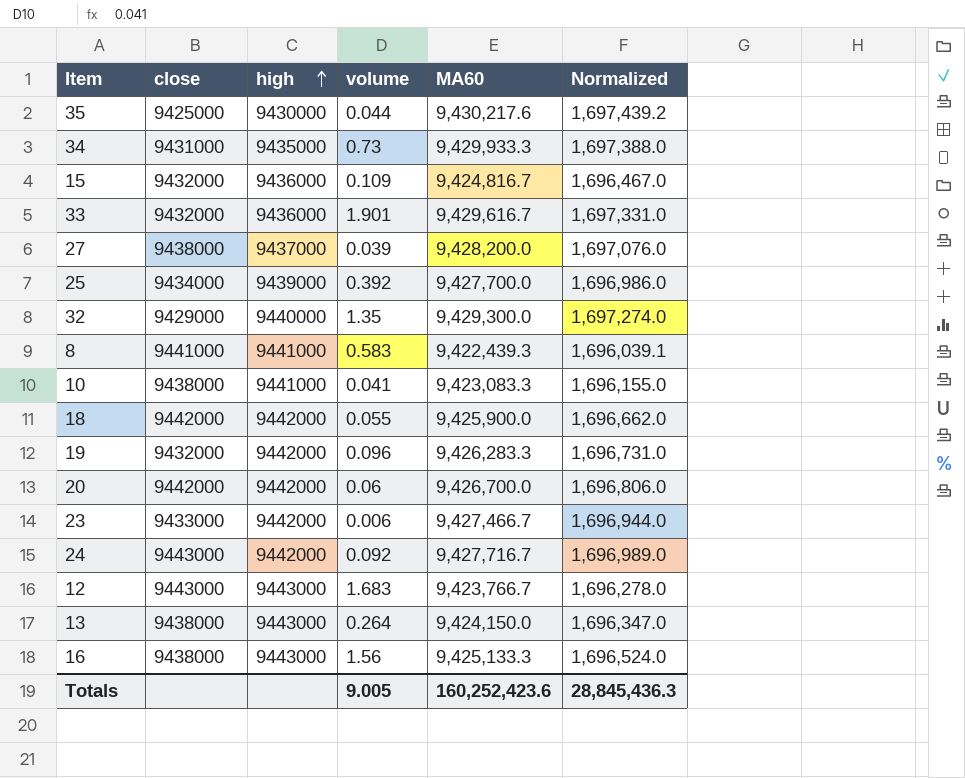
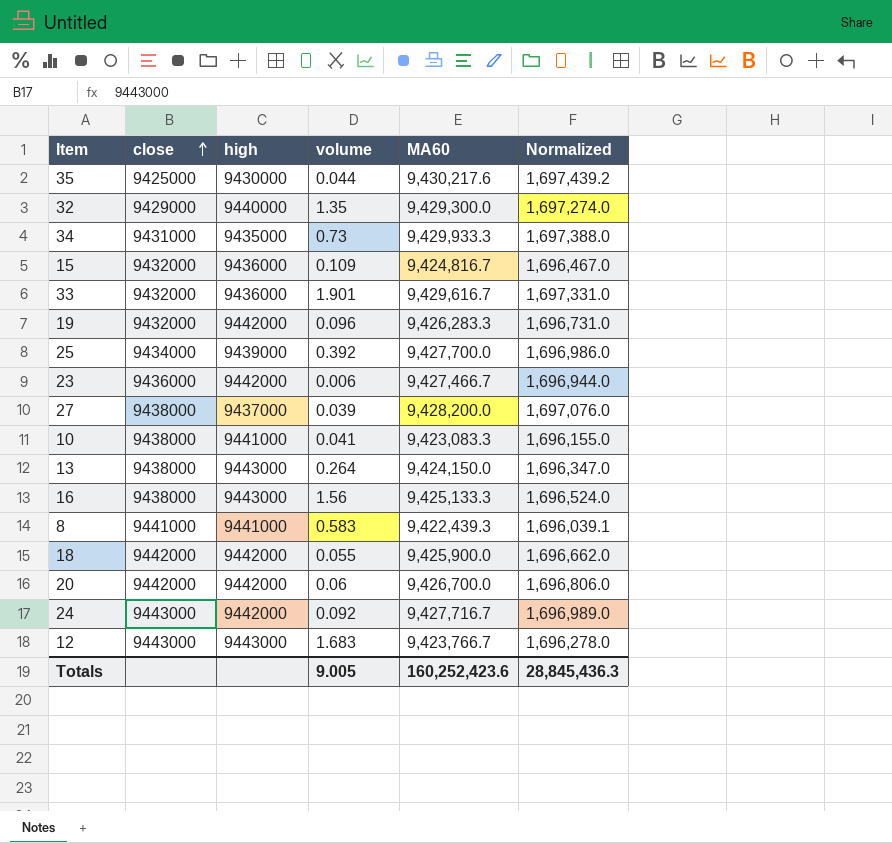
row order: high ascending -> close ascending
23 | close: 9433000 -> 9436000

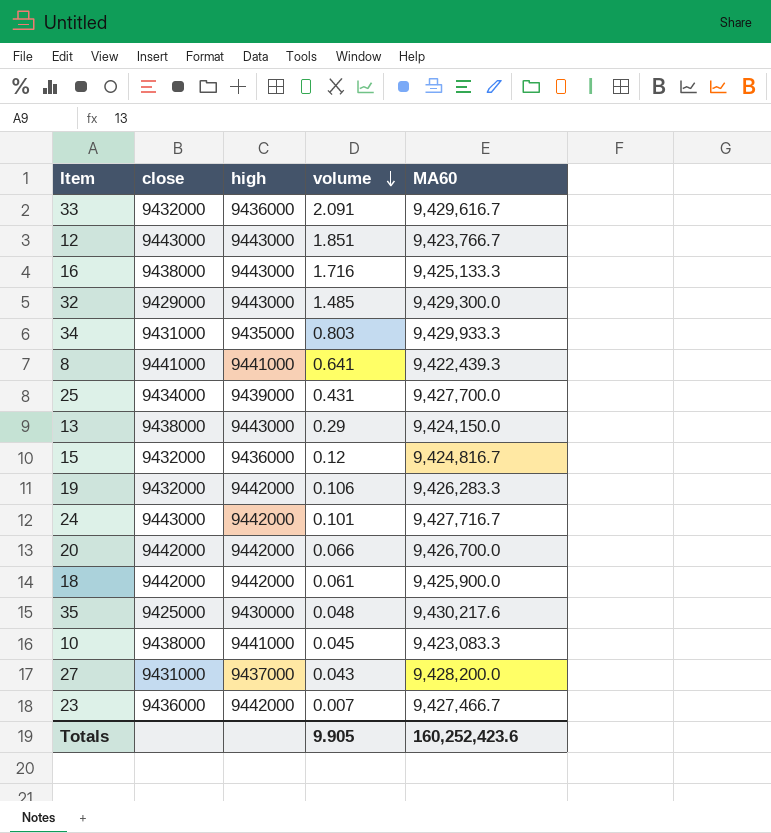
row order: close ascending -> volume descending
column Normalized | formula: [MA60] * 0.18 -> none
33 | volume: 1.901 -> 2.091
12 | volume: 1.683 -> 1.851
16 | volume: 1.56 -> 1.716
32 | high: 9440000 -> 9443000
32 | volume: 1.35 -> 1.485
34 | volume: 0.73 -> 0.803
8 | volume: 0.583 -> 0.641
25 | volume: 0.392 -> 0.431
13 | volume: 0.264 -> 0.29
15 | volume: 0.109 -> 0.12
19 | volume: 0.096 -> 0.106
24 | volume: 0.092 -> 0.101
20 | volume: 0.06 -> 0.066
18 | volume: 0.055 -> 0.061
35 | volume: 0.044 -> 0.048
10 | volume: 0.041 -> 0.045
27 | close: 9438000 -> 9431000
27 | volume: 0.039 -> 0.043
23 | volume: 0.006 -> 0.007
Totals | volume: 9.005 -> 9.905

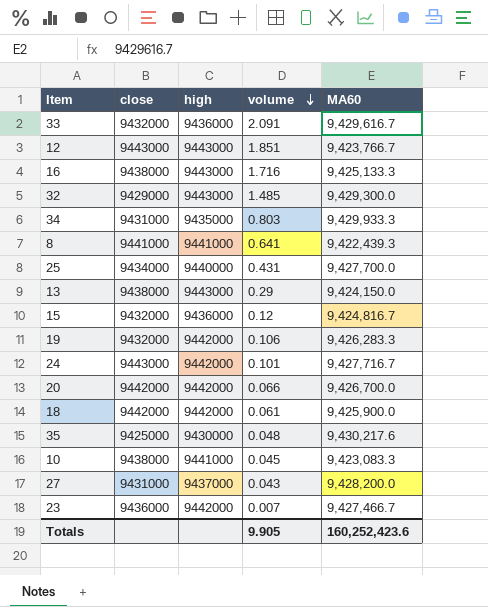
25 | high: 9439000 -> 9440000

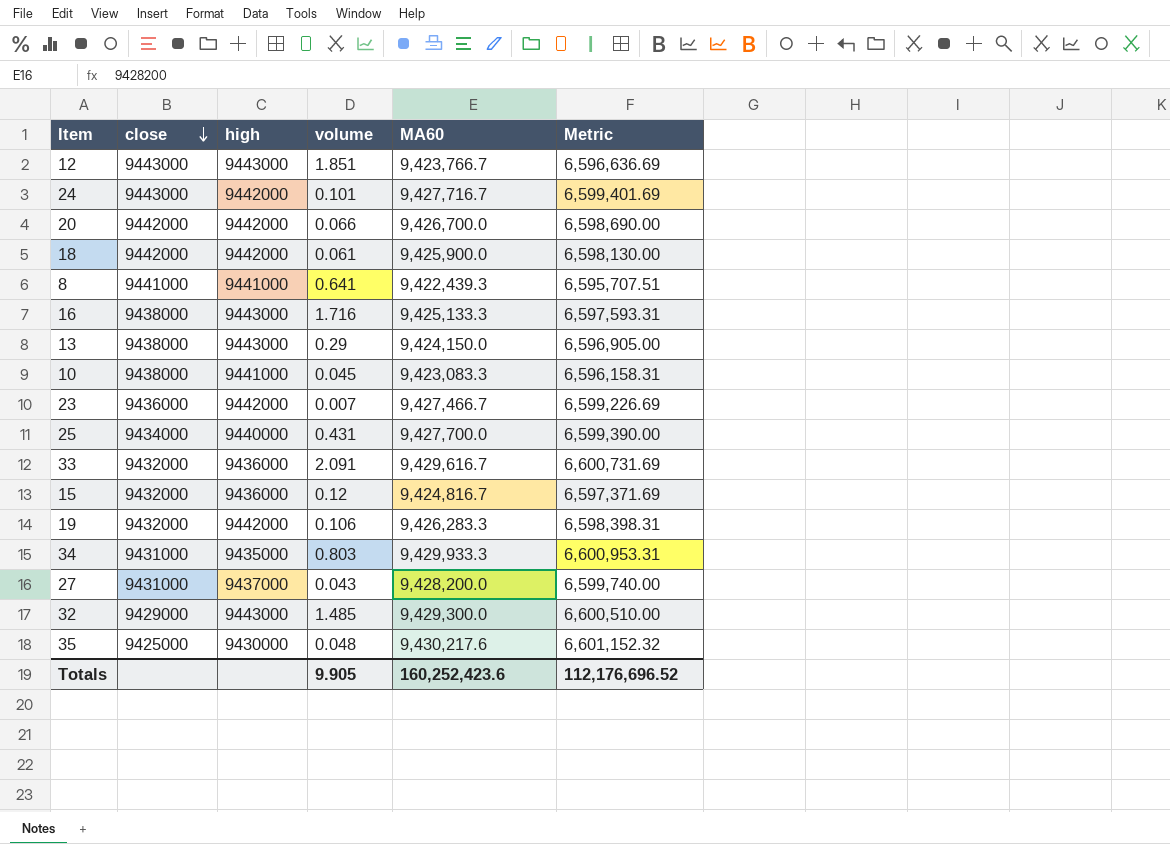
row order: volume descending -> close descending
column Metric | formula: none -> [MA60] * 0.7

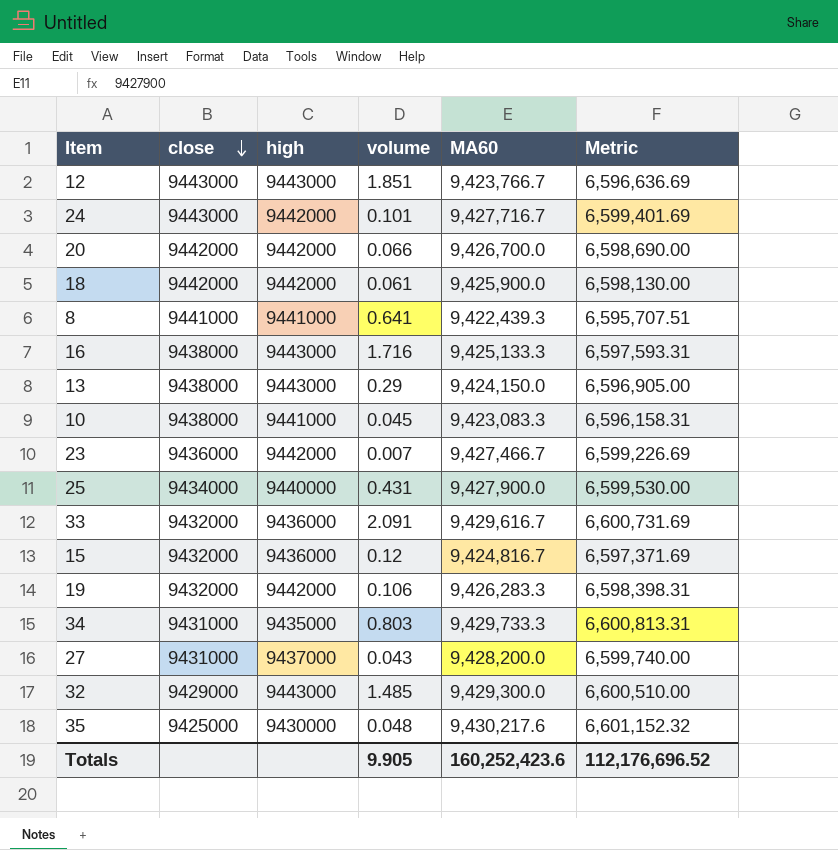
25 | MA60: 9,427,700.0 -> 9,427,900.0
25 | Metric: 6,599,390.00 -> 6,599,530.00
34 | MA60: 9,429,933.3 -> 9,429,733.3
34 | Metric: 6,600,953.31 -> 6,600,813.31

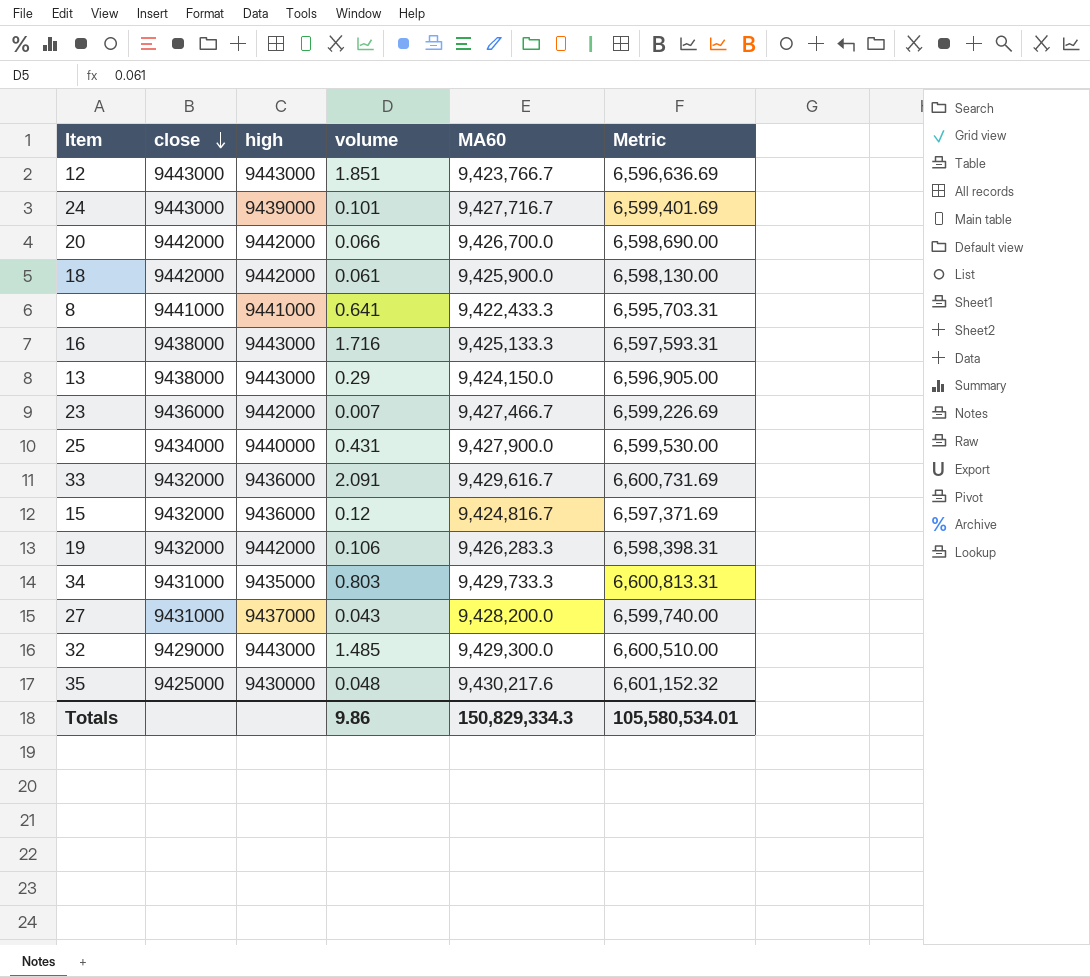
row 10: 9438000 | 9441000 | 0.045 | 9,423,083.3 | 6,596,158.31 -> none
24 | high: 9442000 -> 9439000
8 | MA60: 9,422,439.3 -> 9,422,433.3
8 | Metric: 6,595,707.51 -> 6,595,703.31
Totals | volume: 9.905 -> 9.86
Totals | MA60: 160,252,423.6 -> 150,829,334.3
Totals | Metric: 112,176,696.52 -> 105,580,534.01

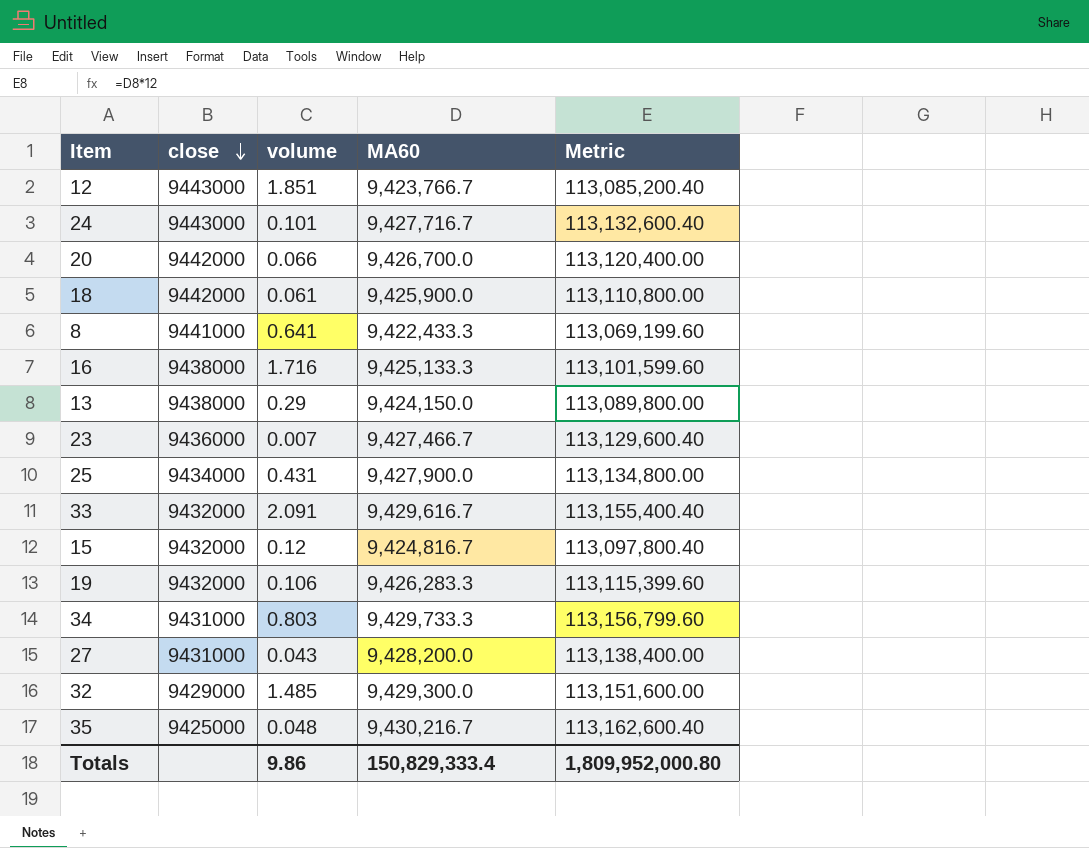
column high | position: 3 -> none
column Metric | formula: [MA60] * 0.7 -> [MA60] * 12
35 | MA60: 9,430,217.6 -> 9,430,216.7
Totals | MA60: 150,829,334.3 -> 150,829,333.4
Totals | Metric: 105,580,534.01 -> 1,809,952,000.80

